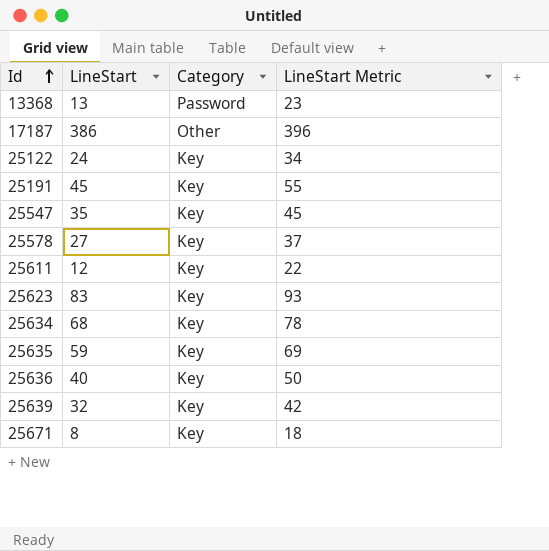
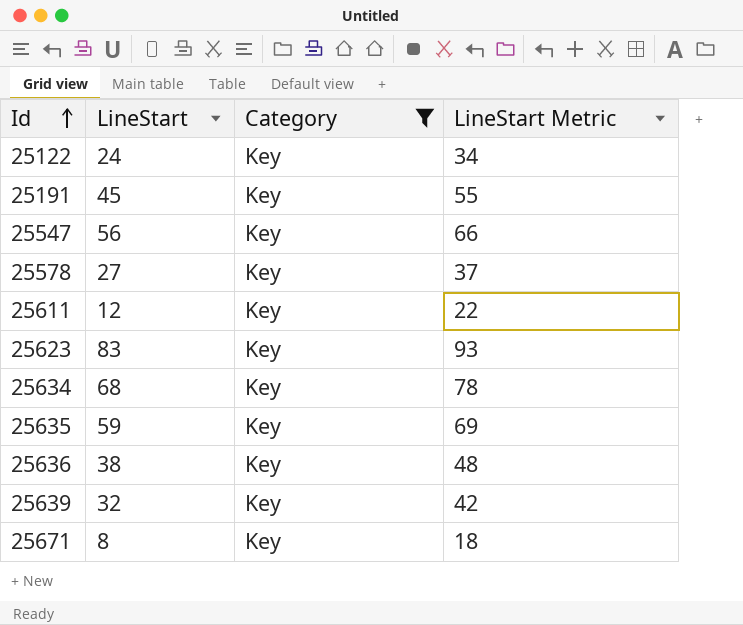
filter: none -> Category = Key
25547 | LineStart: 35 -> 56
25547 | LineStart Metric: 45 -> 66
25636 | LineStart: 40 -> 38
25636 | LineStart Metric: 50 -> 48

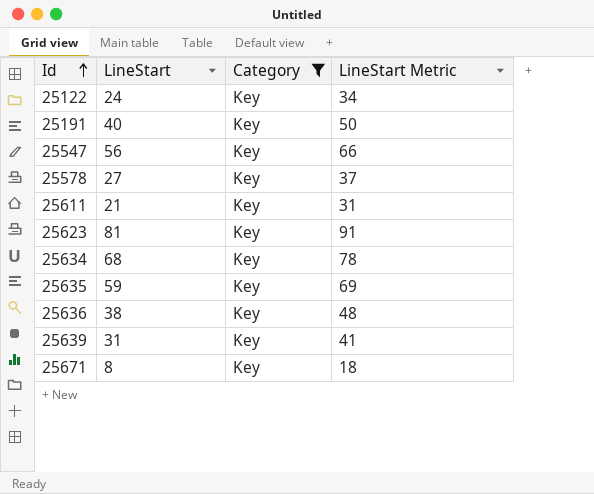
25191 | LineStart: 45 -> 40
25191 | LineStart Metric: 55 -> 50
25611 | LineStart: 12 -> 21
25611 | LineStart Metric: 22 -> 31
25623 | LineStart: 83 -> 81
25623 | LineStart Metric: 93 -> 91
25639 | LineStart: 32 -> 31
25639 | LineStart Metric: 42 -> 41

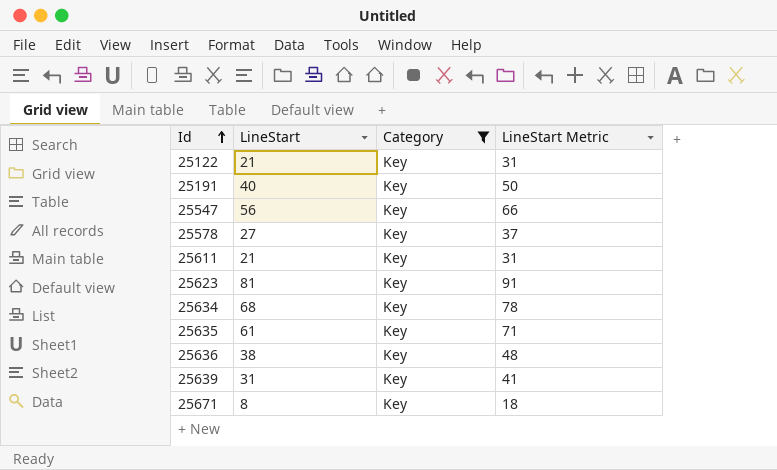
25122 | LineStart: 24 -> 21
25122 | LineStart Metric: 34 -> 31
25635 | LineStart: 59 -> 61
25635 | LineStart Metric: 69 -> 71

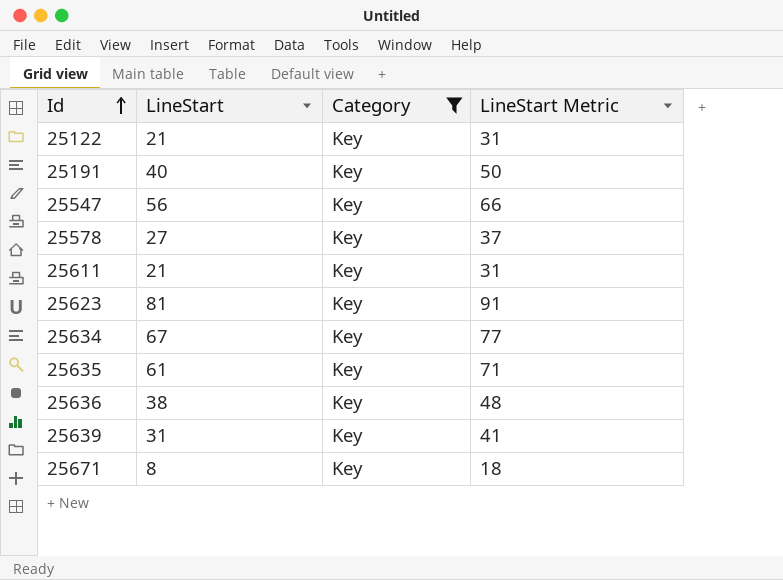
25634 | LineStart: 68 -> 67
25634 | LineStart Metric: 78 -> 77

